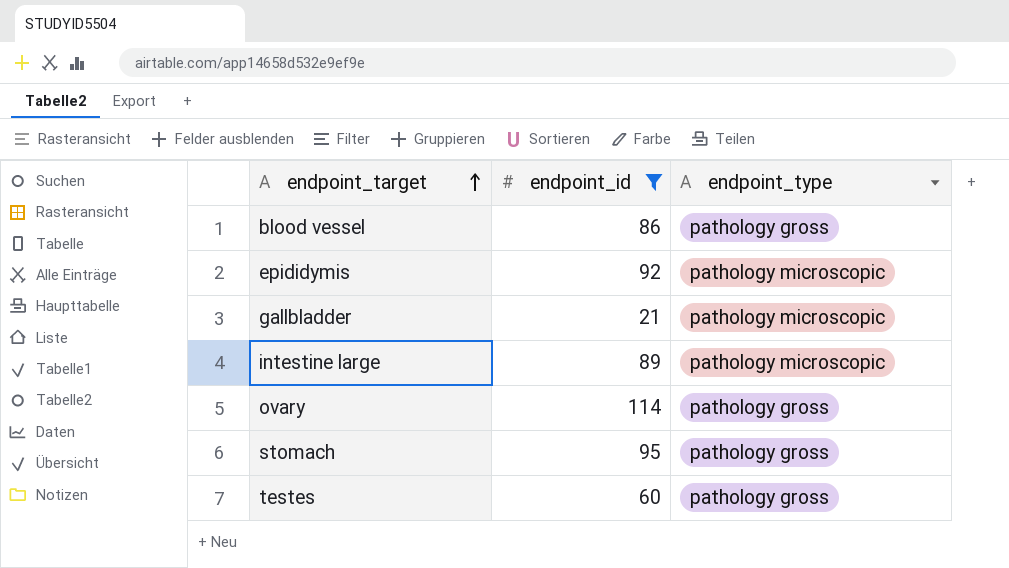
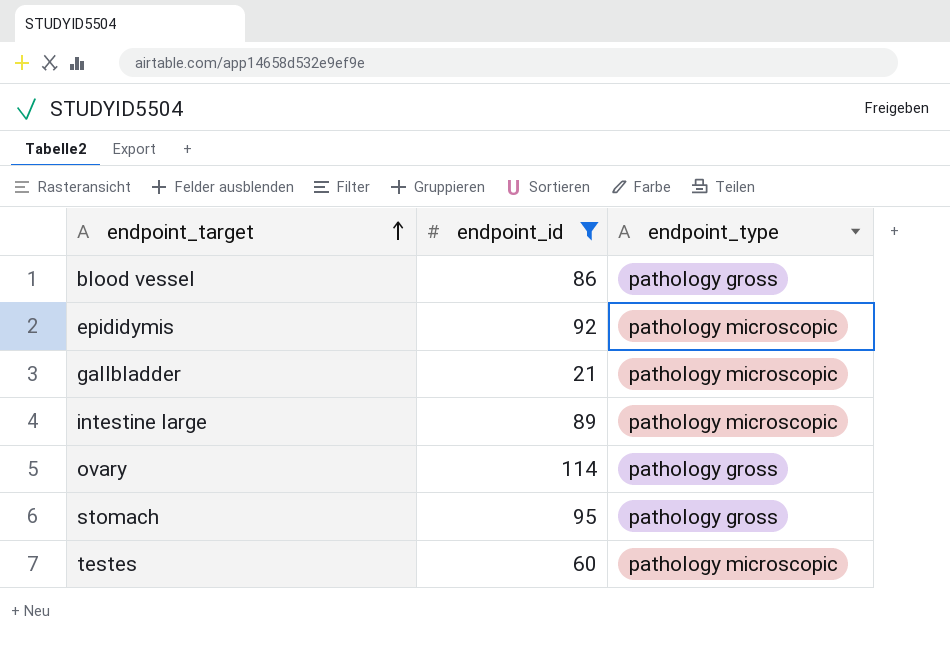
testes | endpoint_type: pathology gross -> pathology microscopic

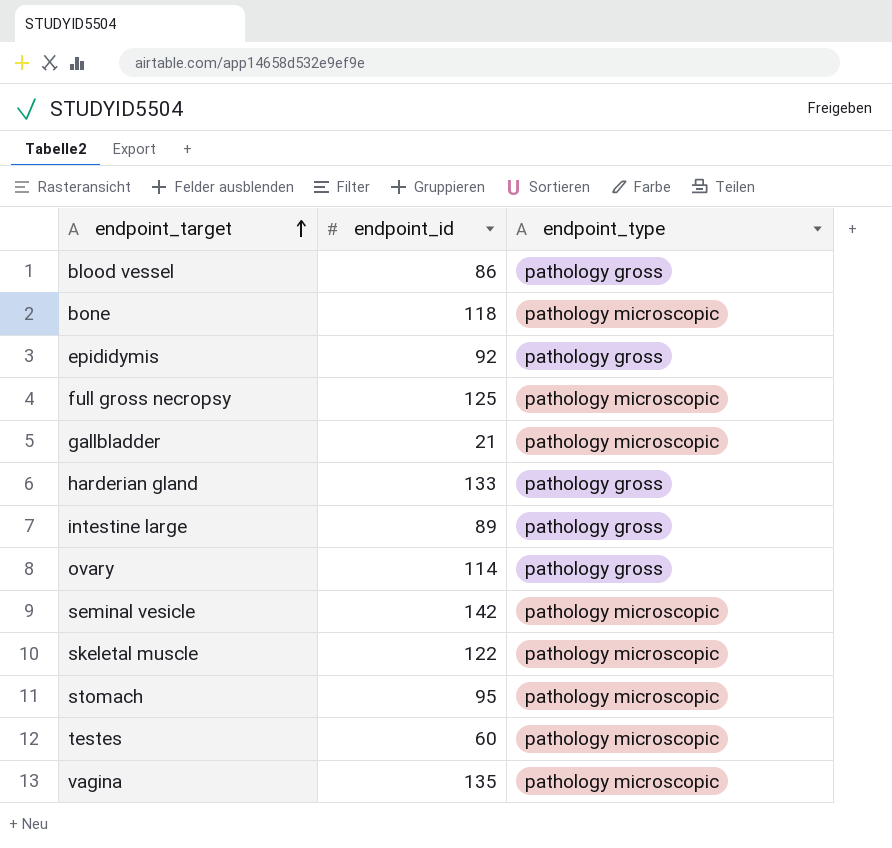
filter: endpoint_id <= 114 -> none
epididymis | endpoint_type: pathology microscopic -> pathology gross
intestine large | endpoint_type: pathology microscopic -> pathology gross
stomach | endpoint_type: pathology gross -> pathology microscopic

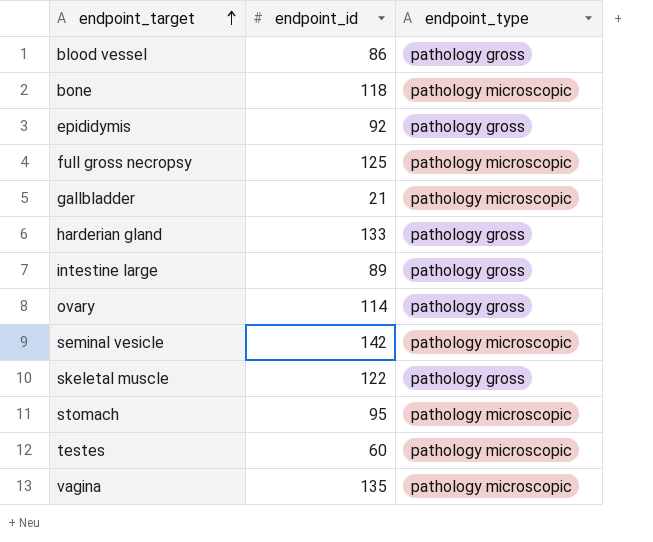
skeletal muscle | endpoint_type: pathology microscopic -> pathology gross

